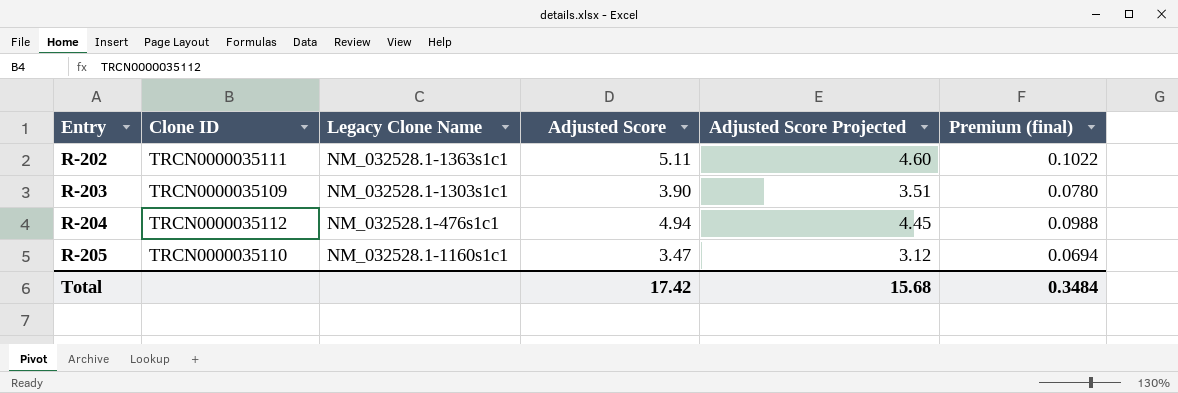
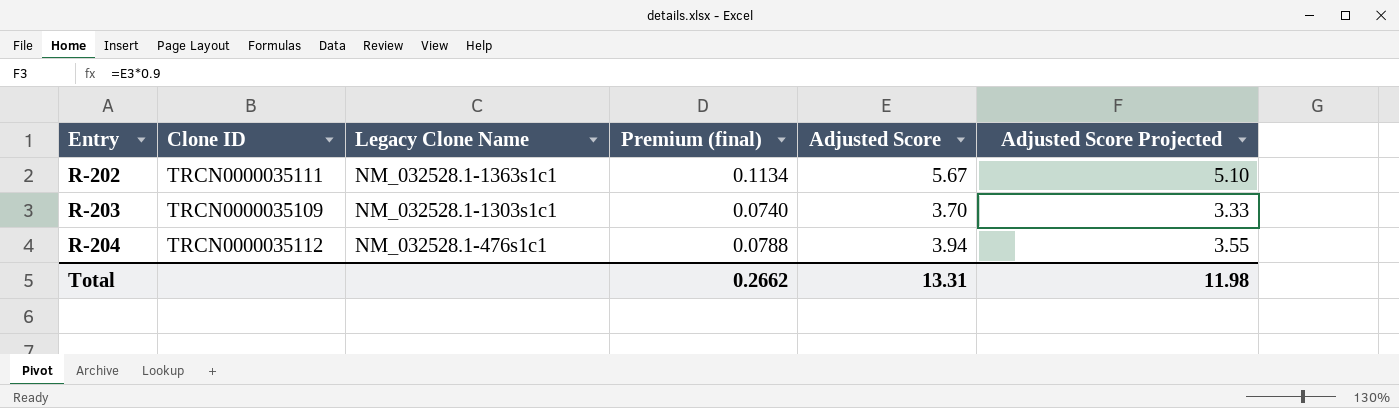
column Premium (final) | position: 6 -> 4
row R-205: TRCN0000035110 | NM_032528.1-1160s1c1 | 3.47 | 3.12 | 0.0694 -> none
R-202 | Premium (final): 0.1022 -> 0.1134
R-202 | Adjusted Score: 5.11 -> 5.67
R-202 | Adjusted Score Projected: 4.60 -> 5.10
R-203 | Premium (final): 0.0780 -> 0.0740
R-203 | Adjusted Score: 3.90 -> 3.70
R-203 | Adjusted Score Projected: 3.51 -> 3.33
R-204 | Premium (final): 0.0988 -> 0.0788
R-204 | Adjusted Score: 4.94 -> 3.94
R-204 | Adjusted Score Projected: 4.45 -> 3.55
Total | Premium (final): 0.3484 -> 0.2662
Total | Adjusted Score: 17.42 -> 13.31
Total | Adjusted Score Projected: 15.68 -> 11.98

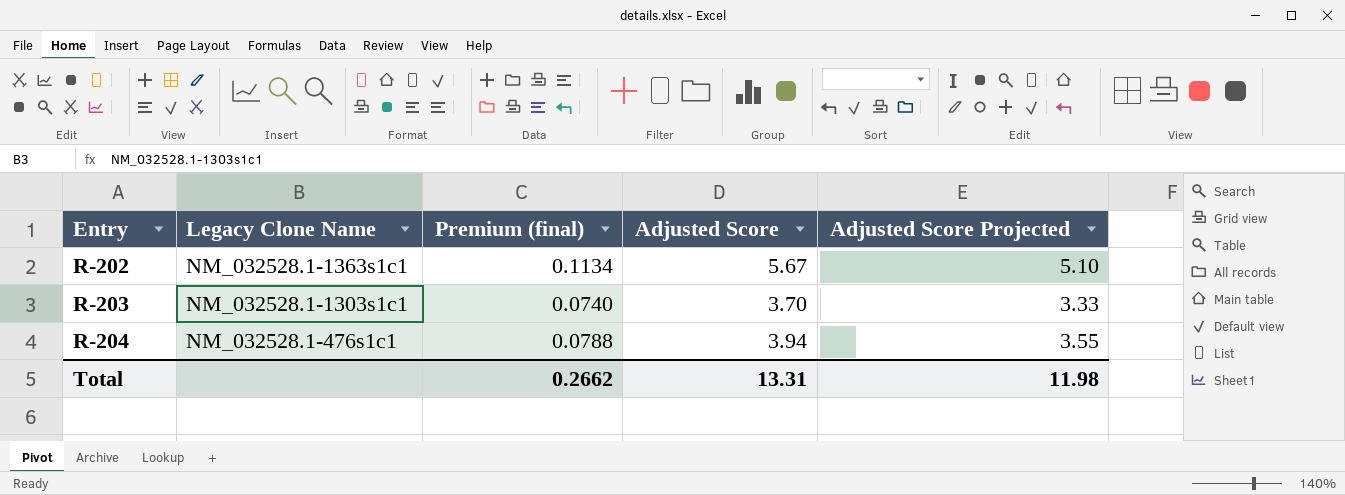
column Clone ID | position: 2 -> none

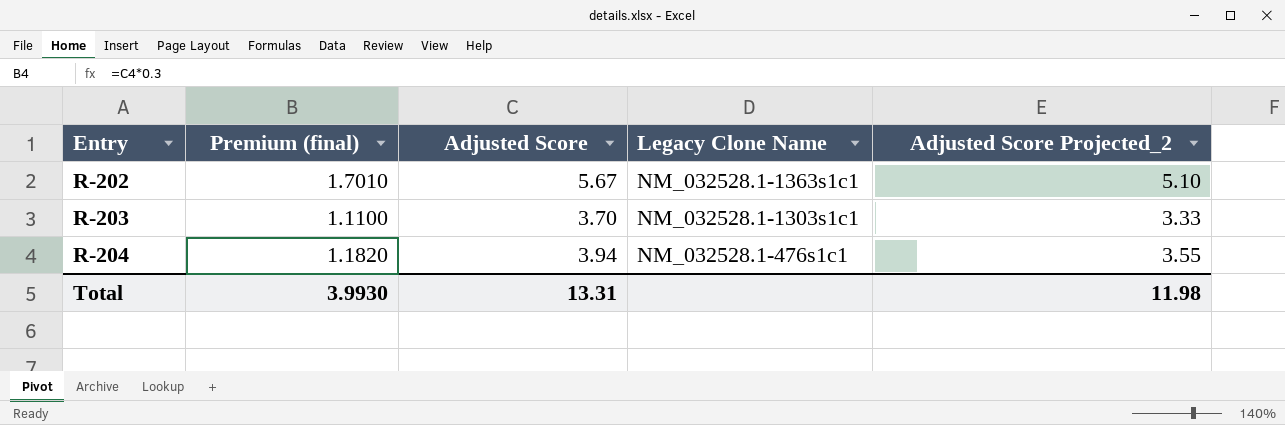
column Premium (final) | formula: [Adjusted Score] * 0.02 -> [Adjusted Score] * 0.3
column Legacy Clone Name | position: 2 -> 4
column name: Adjusted Score Projected -> Adjusted Score Projected_2
Total | Premium (final): 0.2662 -> 3.9930

